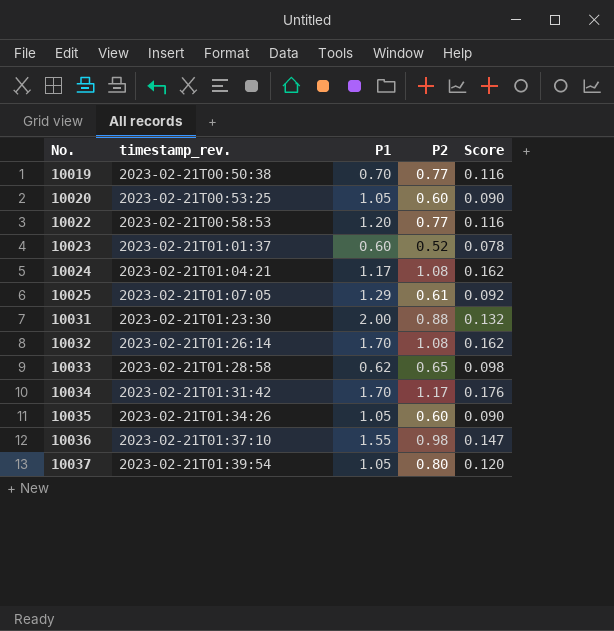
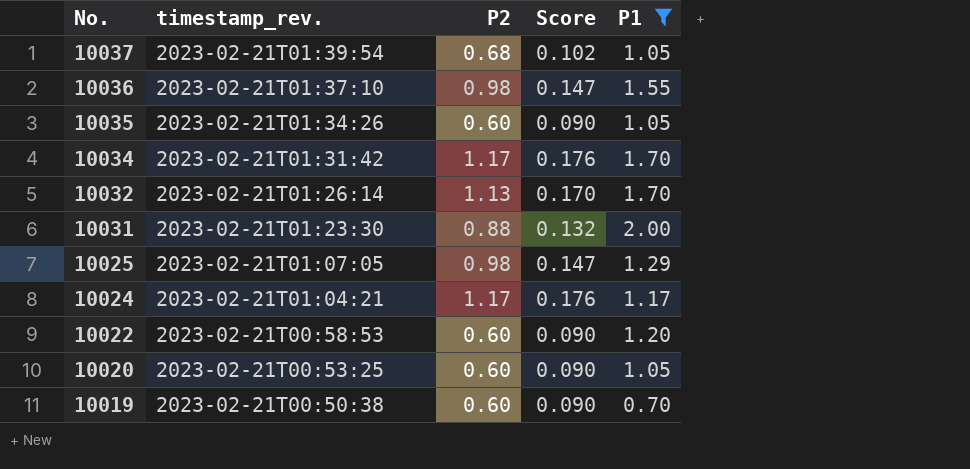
filter: none -> P1 >= 0.70
row order: No. ascending -> No. descending
column P1 | position: 3 -> 5
10037 | P2: 0.80 -> 0.68
10037 | Score: 0.120 -> 0.102
10032 | P2: 1.08 -> 1.13
10032 | Score: 0.162 -> 0.170
10025 | P2: 0.61 -> 0.98
10025 | Score: 0.092 -> 0.147
10024 | P2: 1.08 -> 1.17
10024 | Score: 0.162 -> 0.176
10022 | P2: 0.77 -> 0.60
10022 | Score: 0.116 -> 0.090
10019 | P2: 0.77 -> 0.60
10019 | Score: 0.116 -> 0.090

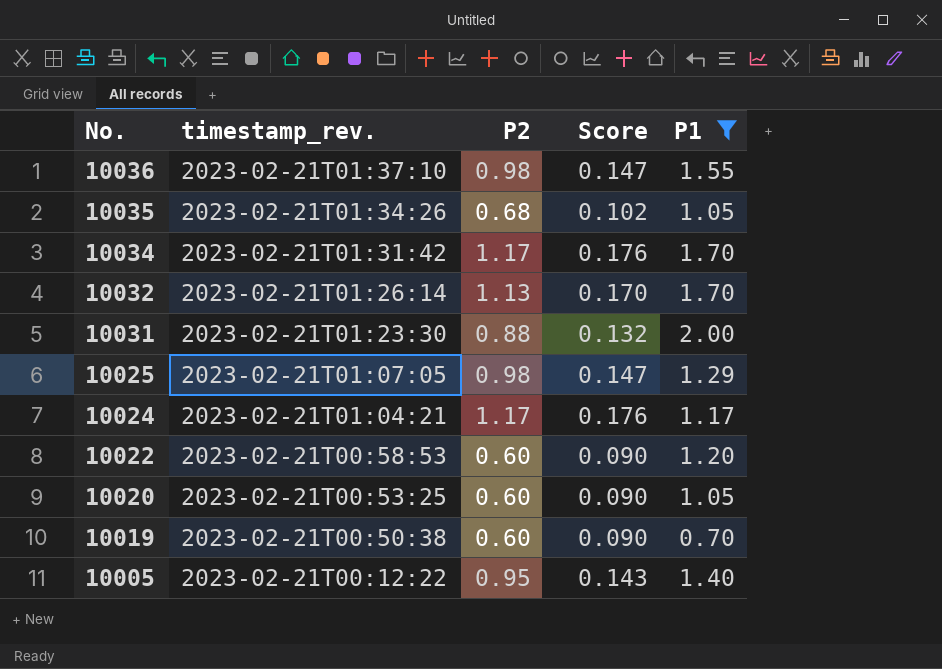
row 10037: 2023-02-21T01:39:54 | 0.68 | 0.102 | 1.05 -> none
10035 | P2: 0.60 -> 0.68
10035 | Score: 0.090 -> 0.102
row 10005: none -> 2023-02-21T00:12:22 | 0.95 | 0.143 | 1.40

